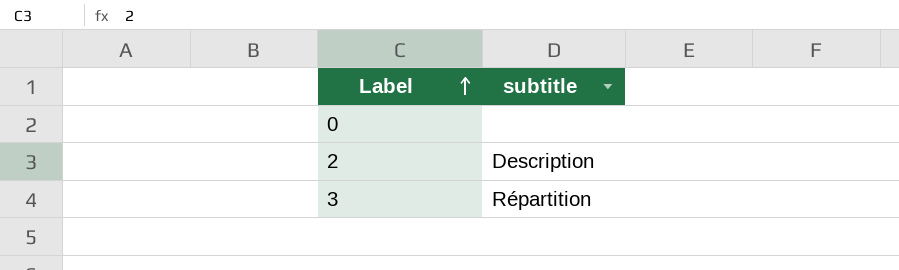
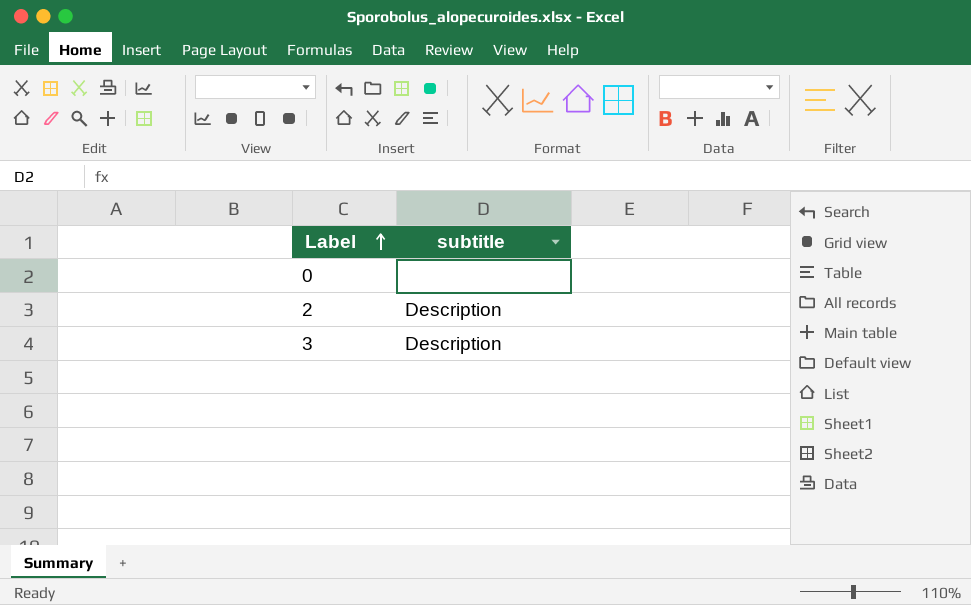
3 | subtitle: Répartition -> Description

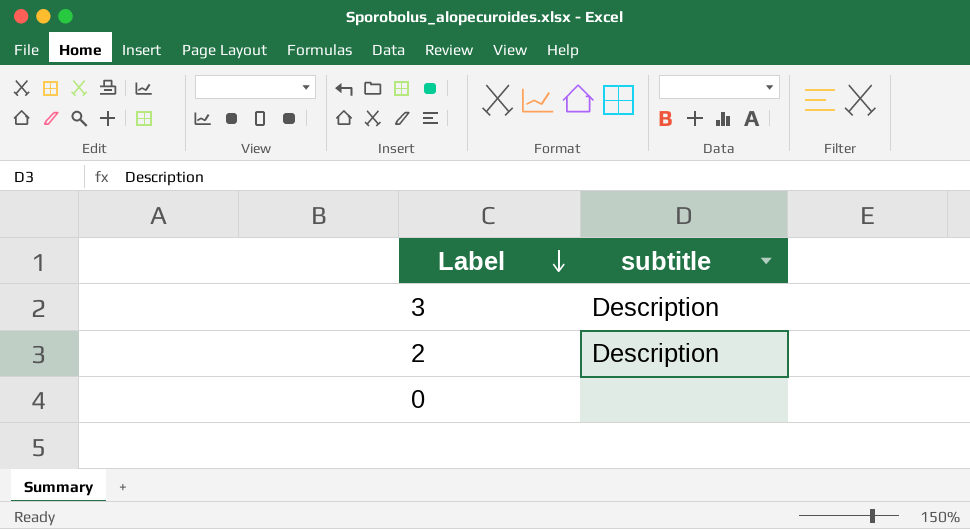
row order: Label ascending -> Label descending

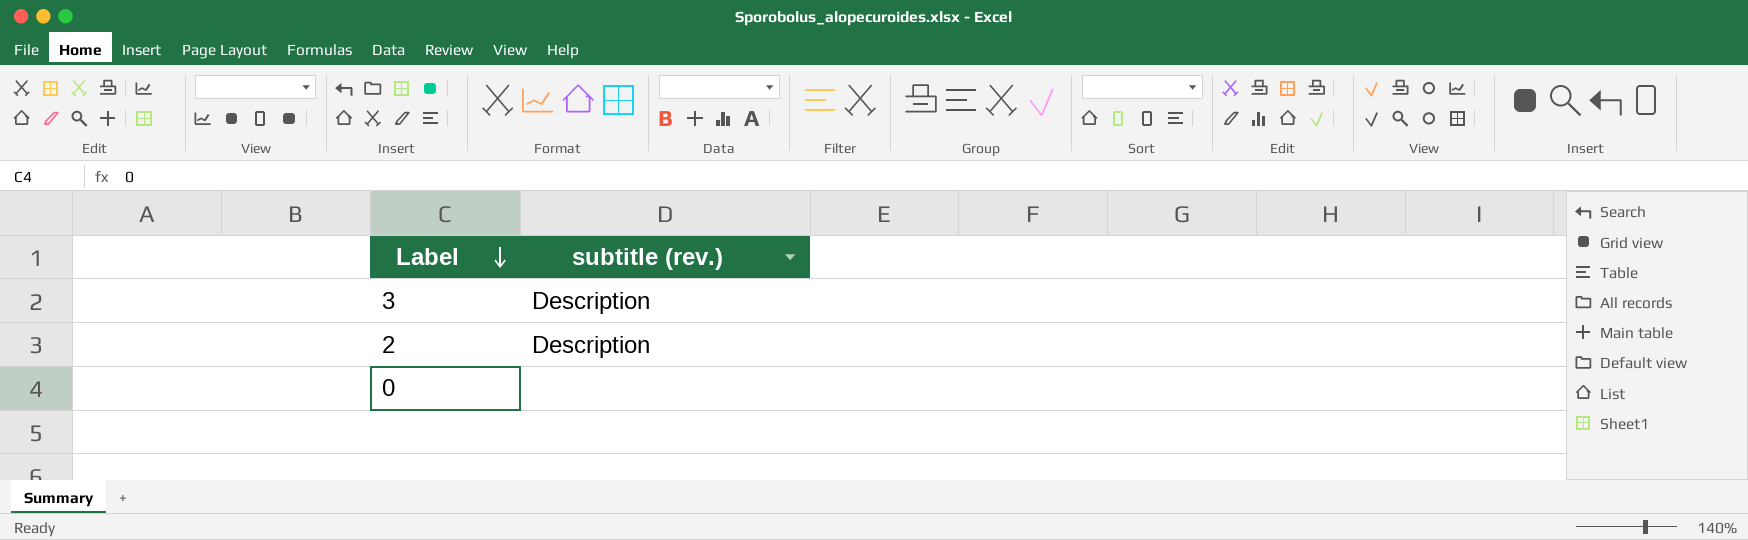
column name: subtitle -> subtitle (rev.)

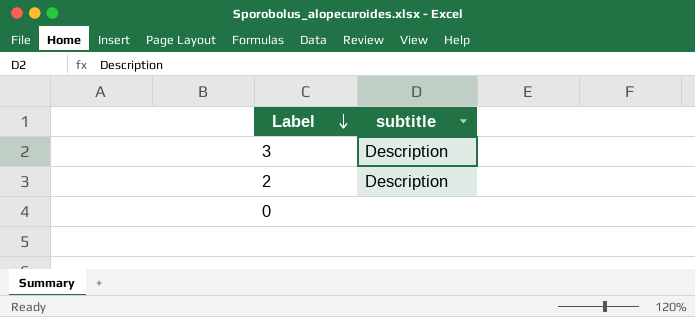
column name: subtitle (rev.) -> subtitle

